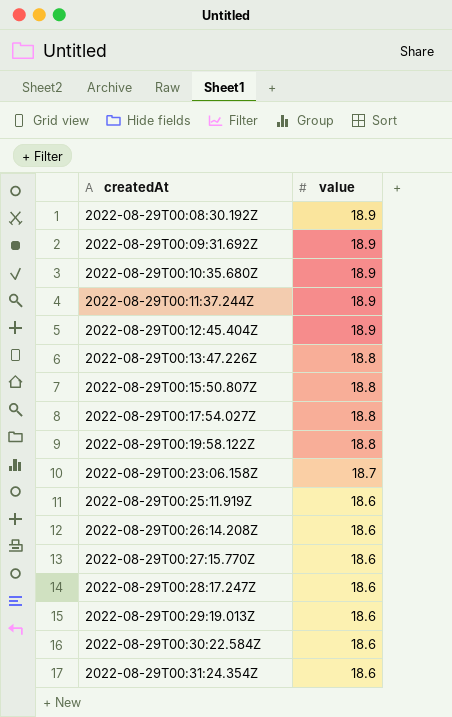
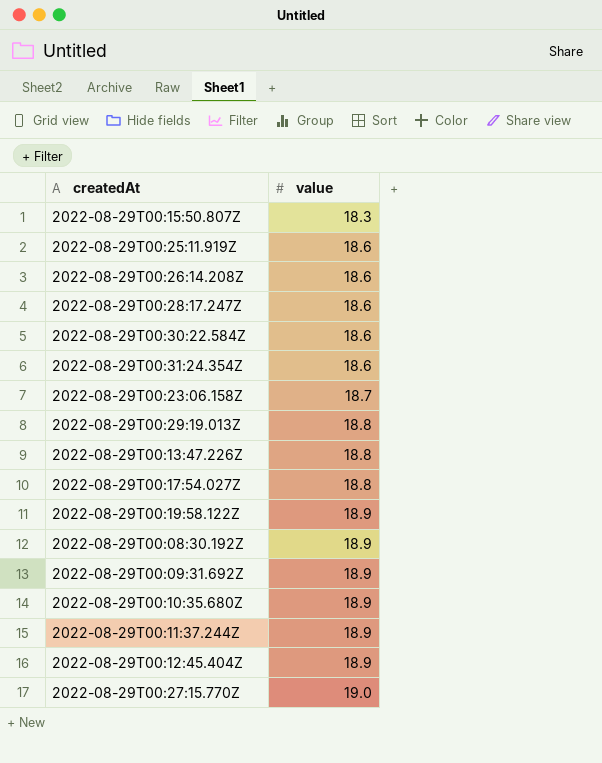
row order: createdAt ascending -> value ascending
2022-08-29T00:15:50.807Z | value: 18.8 -> 18.3
2022-08-29T00:29:19.013Z | value: 18.6 -> 18.8
2022-08-29T00:19:58.122Z | value: 18.8 -> 18.9
2022-08-29T00:27:15.770Z | value: 18.6 -> 19.0

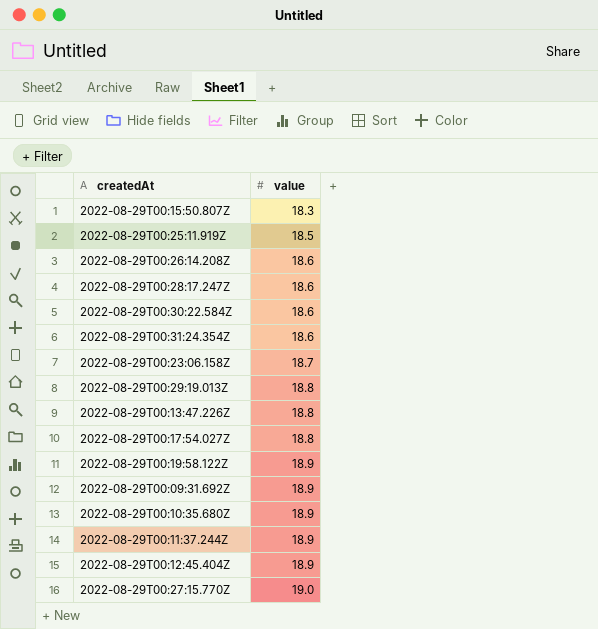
row 2022-08-29T00:08:30.192Z: 18.9 -> none
2022-08-29T00:25:11.919Z | value: 18.6 -> 18.5

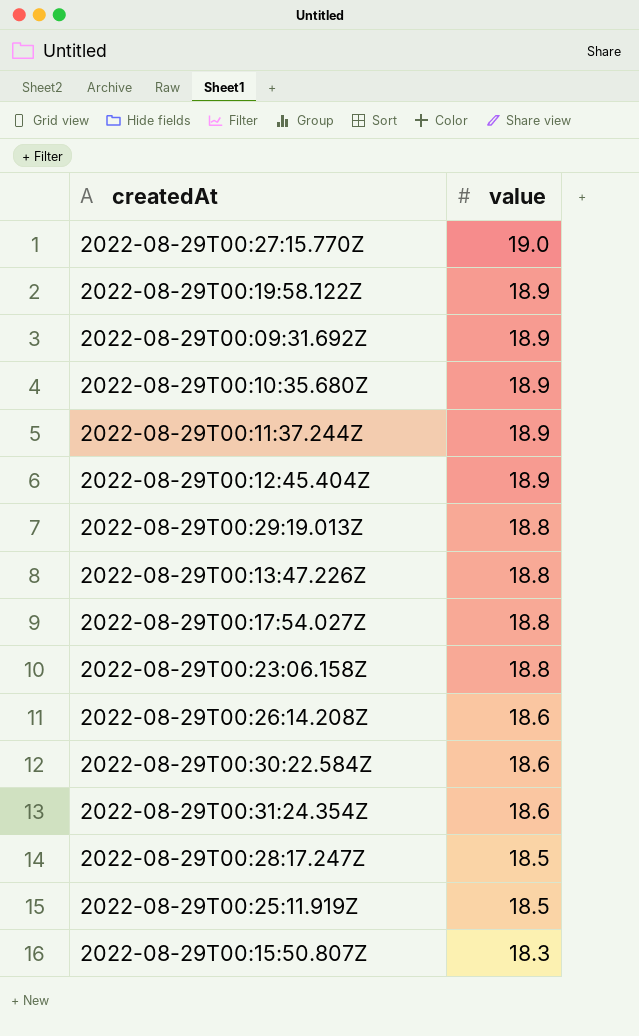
row order: value ascending -> value descending
2022-08-29T00:23:06.158Z | value: 18.7 -> 18.8
2022-08-29T00:28:17.247Z | value: 18.6 -> 18.5

